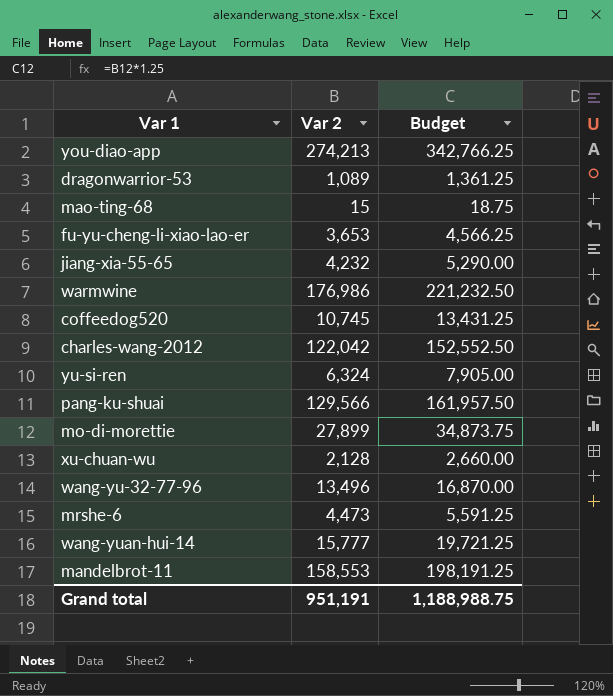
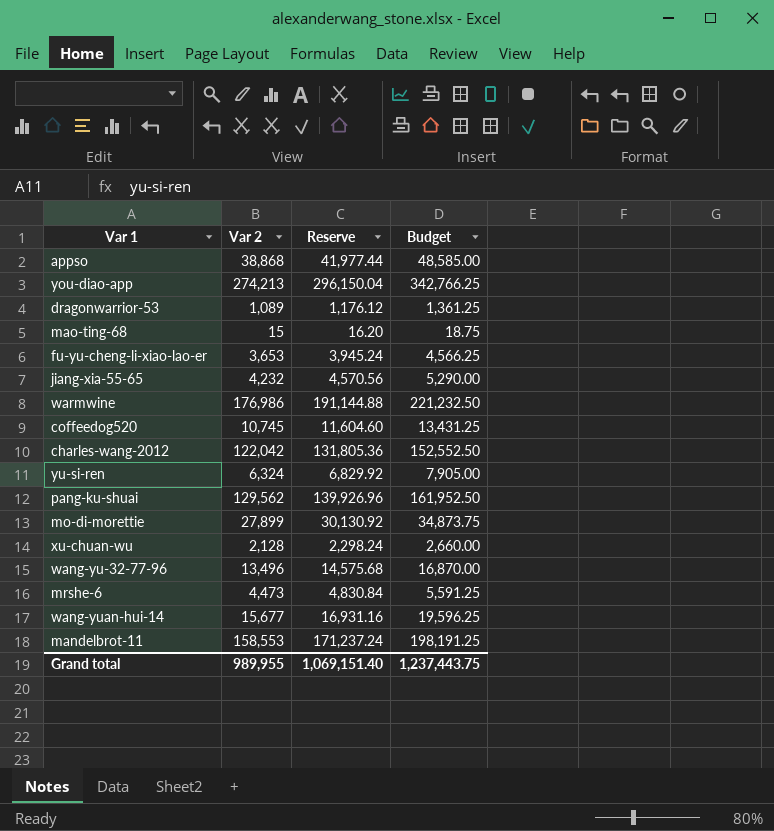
column Reserve | formula: none -> [Var 2] * 1.08
row appso: none -> 38,868 | 41,977.44 | 48,585.00
pang-ku-shuai | Var 2: 129,566 -> 129,562
pang-ku-shuai | Budget: 161,957.50 -> 161,952.50
wang-yuan-hui-14 | Var 2: 15,777 -> 15,677
wang-yuan-hui-14 | Budget: 19,721.25 -> 19,596.25
Grand total | Var 2: 951,191 -> 989,955
Grand total | Budget: 1,188,988.75 -> 1,237,443.75

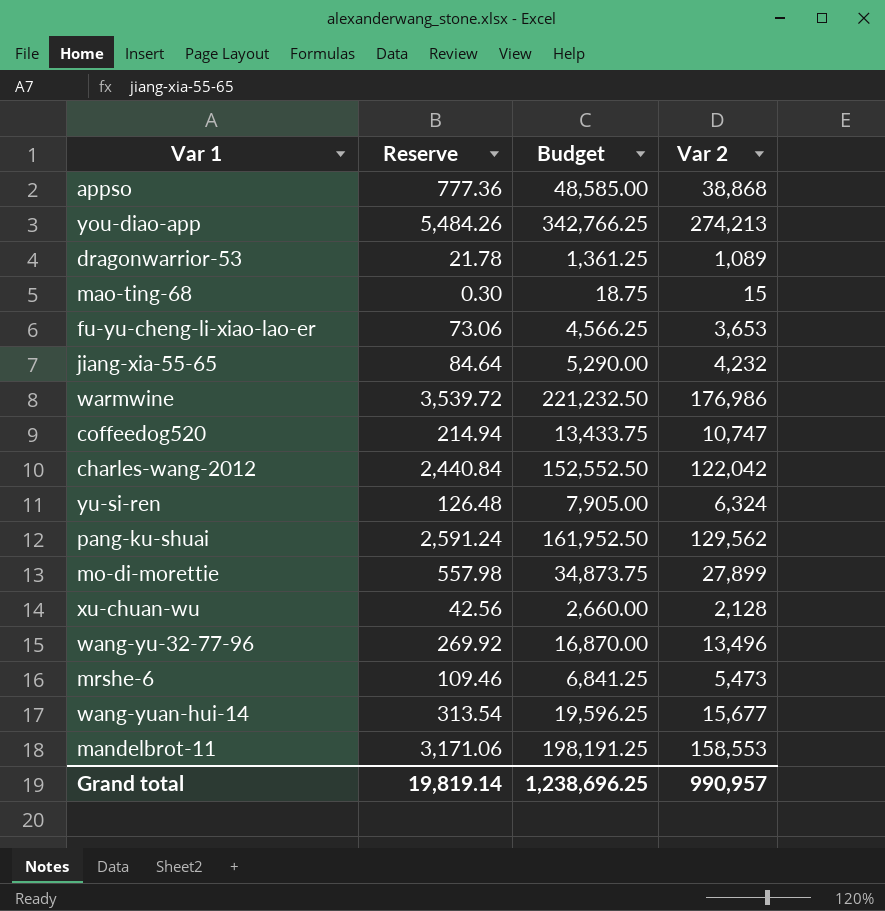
column Reserve | formula: [Var 2] * 1.08 -> [Var 2] * 0.02
column Var 2 | position: 2 -> 4
coffeedog520 | Budget: 13,431.25 -> 13,433.75
coffeedog520 | Var 2: 10,745 -> 10,747
mrshe-6 | Budget: 5,591.25 -> 6,841.25
mrshe-6 | Var 2: 4,473 -> 5,473
Grand total | Reserve: 1,069,151.40 -> 19,819.14
Grand total | Budget: 1,237,443.75 -> 1,238,696.25
Grand total | Var 2: 989,955 -> 990,957

